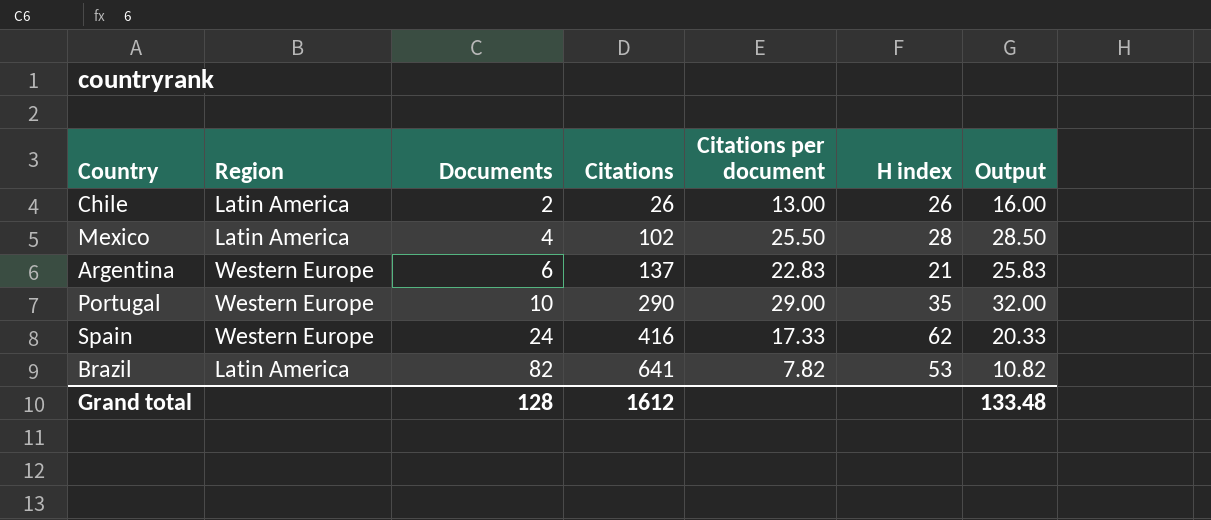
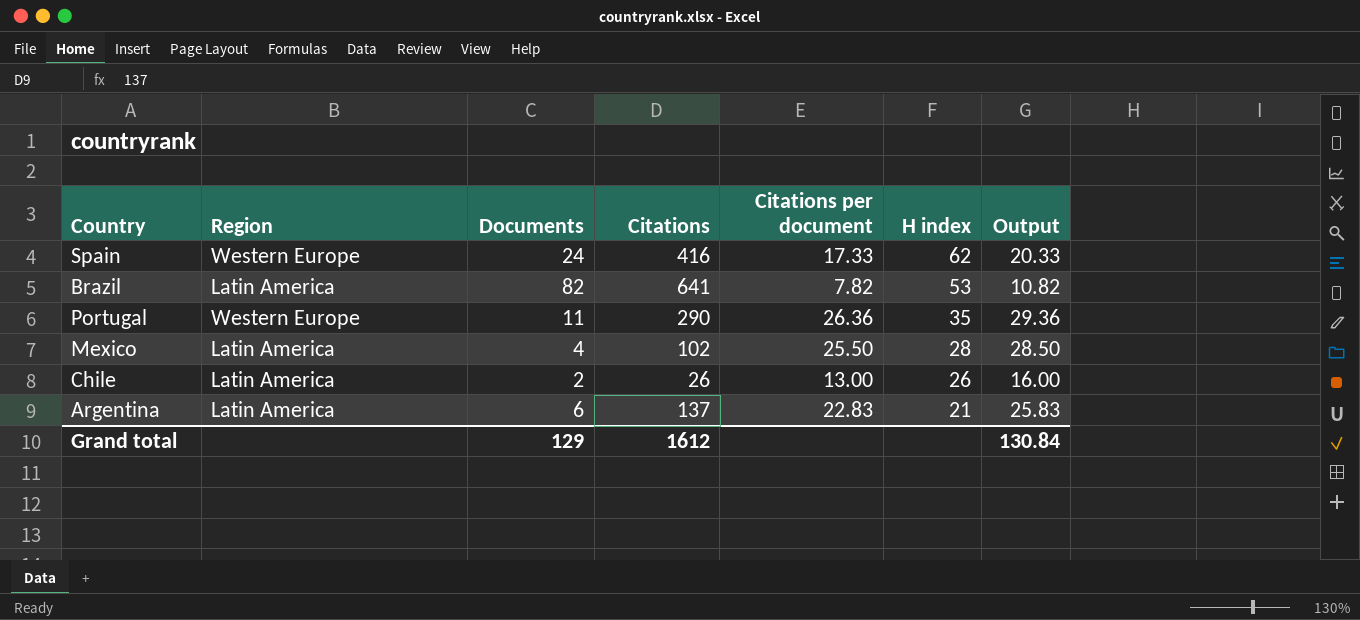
row order: Documents ascending -> H index descending
Portugal | Documents: 10 -> 11
Portugal | Citations per document: 29.00 -> 26.36
Portugal | Output: 32.00 -> 29.36
Argentina | Region: Western Europe -> Latin America
Grand total | Documents: 128 -> 129
Grand total | Output: 133.48 -> 130.84

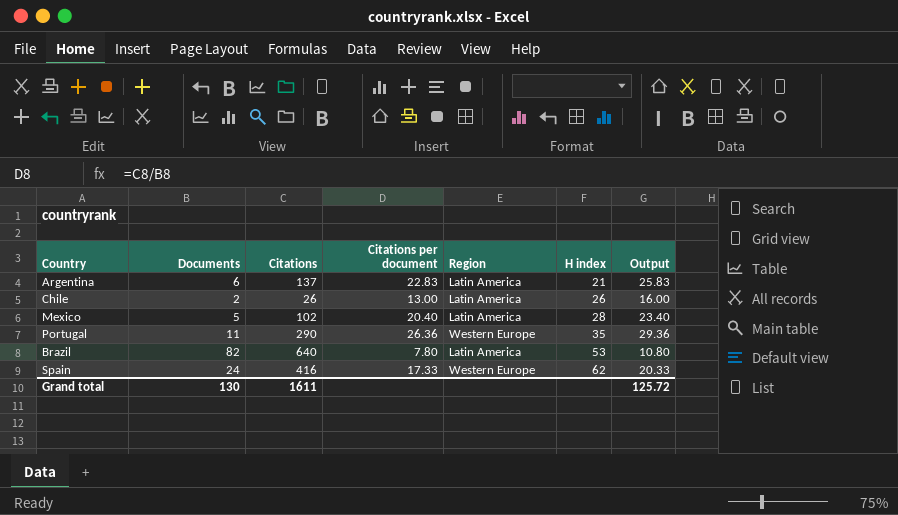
row order: H index descending -> H index ascending
column Region | position: 2 -> 5
Mexico | Documents: 4 -> 5
Mexico | Citations per document: 25.50 -> 20.40
Mexico | Output: 28.50 -> 23.40
Brazil | Citations: 641 -> 640
Brazil | Citations per document: 7.82 -> 7.80
Brazil | Output: 10.82 -> 10.80
Grand total | Documents: 129 -> 130
Grand total | Citations: 1612 -> 1611
Grand total | Output: 130.84 -> 125.72

